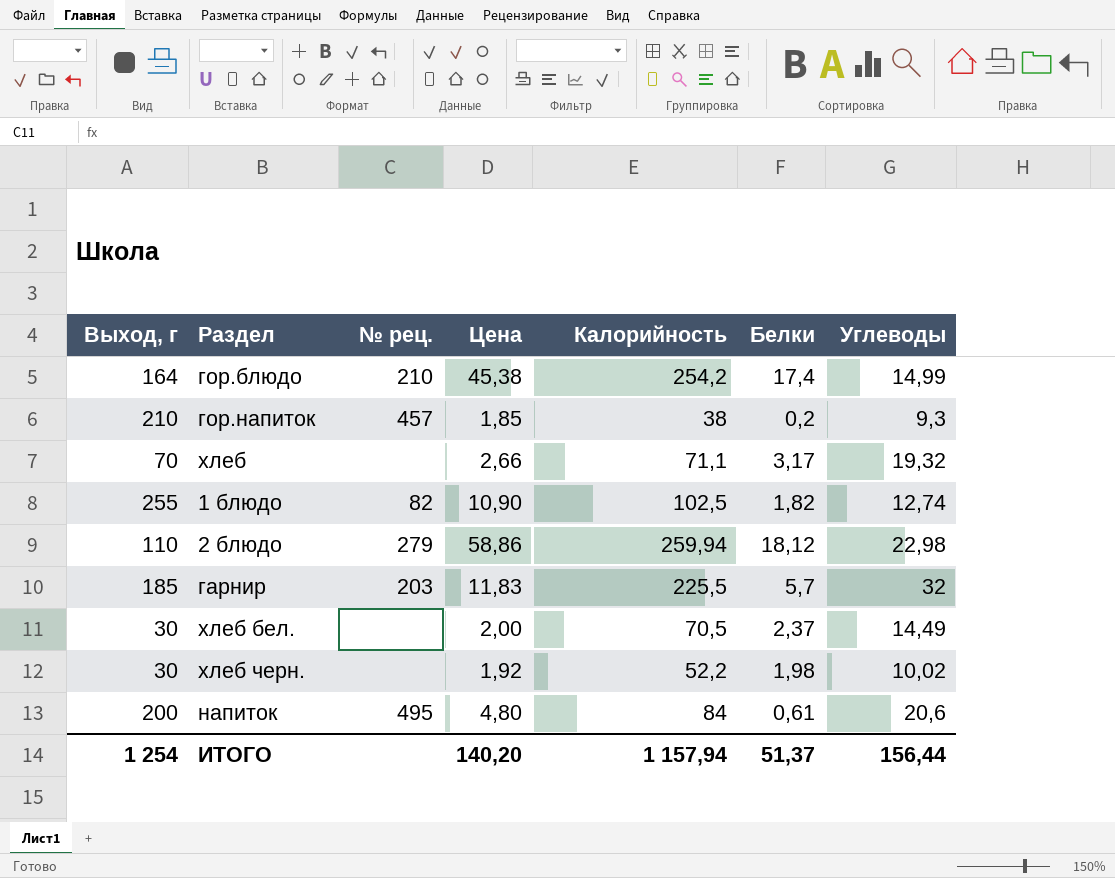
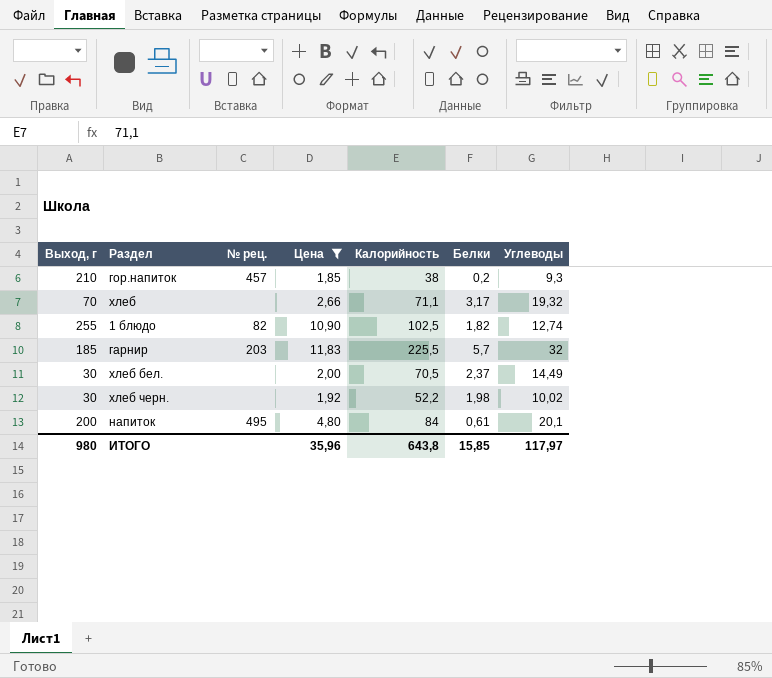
filter: none -> Цена <= 11,83
напиток | Углеводы: 20,6 -> 20,1
ИТОГО | Выход, г: 1 254 -> 980
ИТОГО | Цена: 140,20 -> 35,96
ИТОГО | Калорийность: 1 157,94 -> 643,8
ИТОГО | Белки: 51,37 -> 15,85
ИТОГО | Углеводы: 156,44 -> 117,97

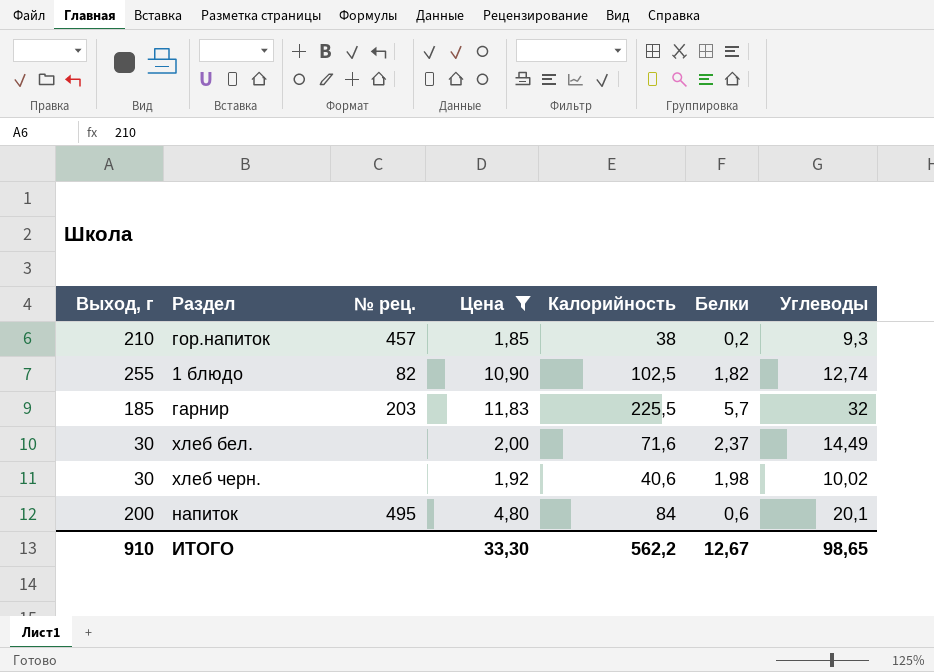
row хлеб: 70 | none | 2,66 | 71,1 | 3,17 | 19,32 -> none
хлеб бел. | Калорийность: 70,5 -> 71,6
хлеб черн. | Калорийность: 52,2 -> 40,6
напиток | Белки: 0,61 -> 0,6
ИТОГО | Выход, г: 980 -> 910
ИТОГО | Цена: 35,96 -> 33,30
ИТОГО | Калорийность: 643,8 -> 562,2
ИТОГО | Белки: 15,85 -> 12,67
ИТОГО | Углеводы: 117,97 -> 98,65

